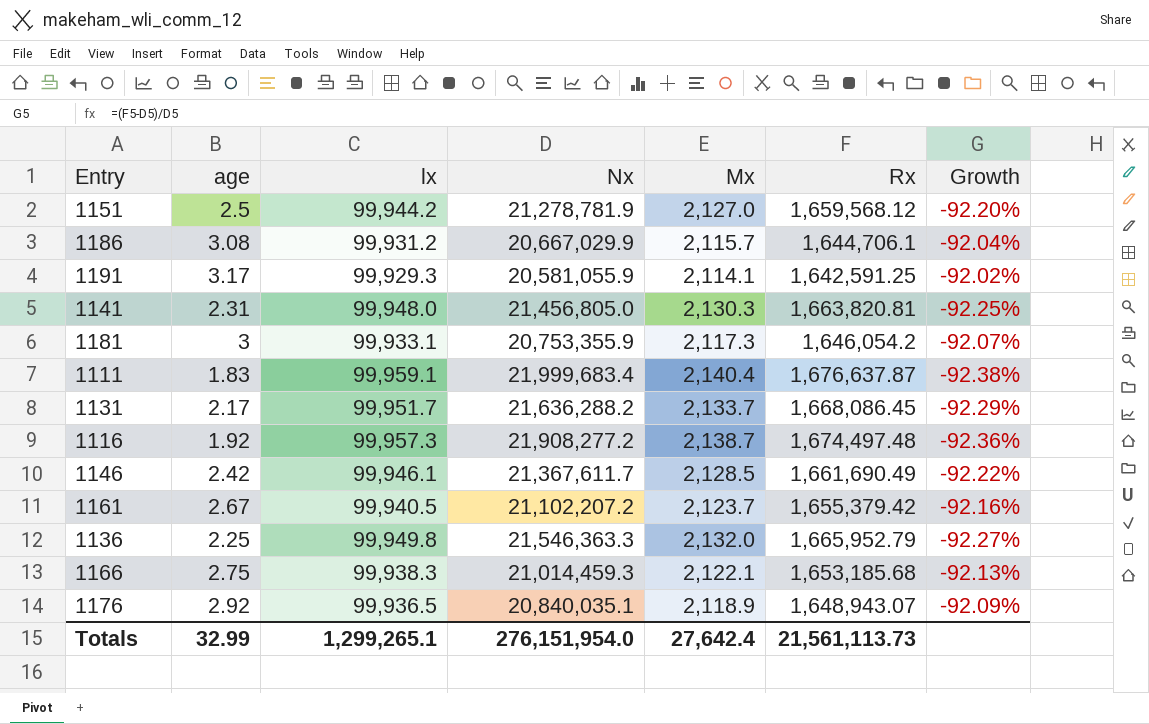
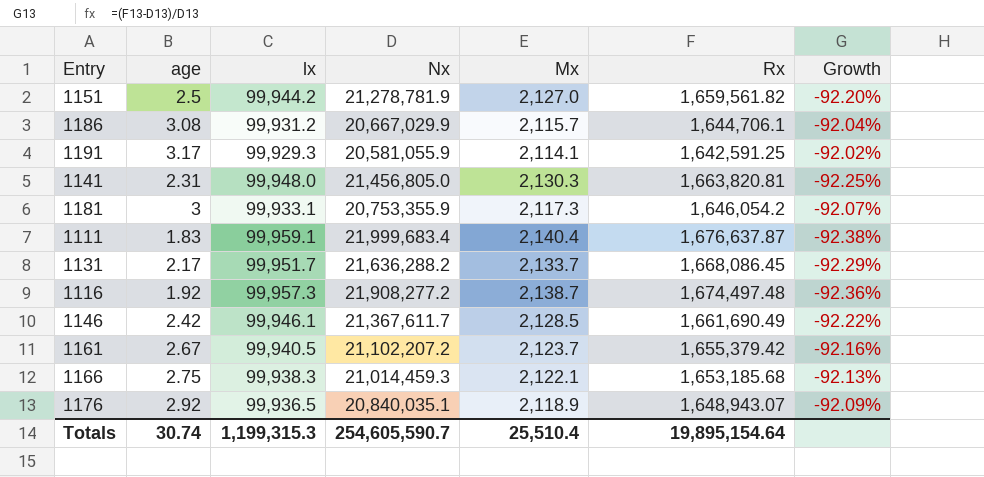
row 1136: 2.25 | 99,949.8 | 21,546,363.3 | 2,132.0 | 1,665,952.79 | -92.27% -> none
1151 | Rx: 1,659,568.12 -> 1,659,561.82
Totals | age: 32.99 -> 30.74
Totals | lx: 1,299,265.1 -> 1,199,315.3
Totals | Nx: 276,151,954.0 -> 254,605,590.7
Totals | Mx: 27,642.4 -> 25,510.4
Totals | Rx: 21,561,113.73 -> 19,895,154.64

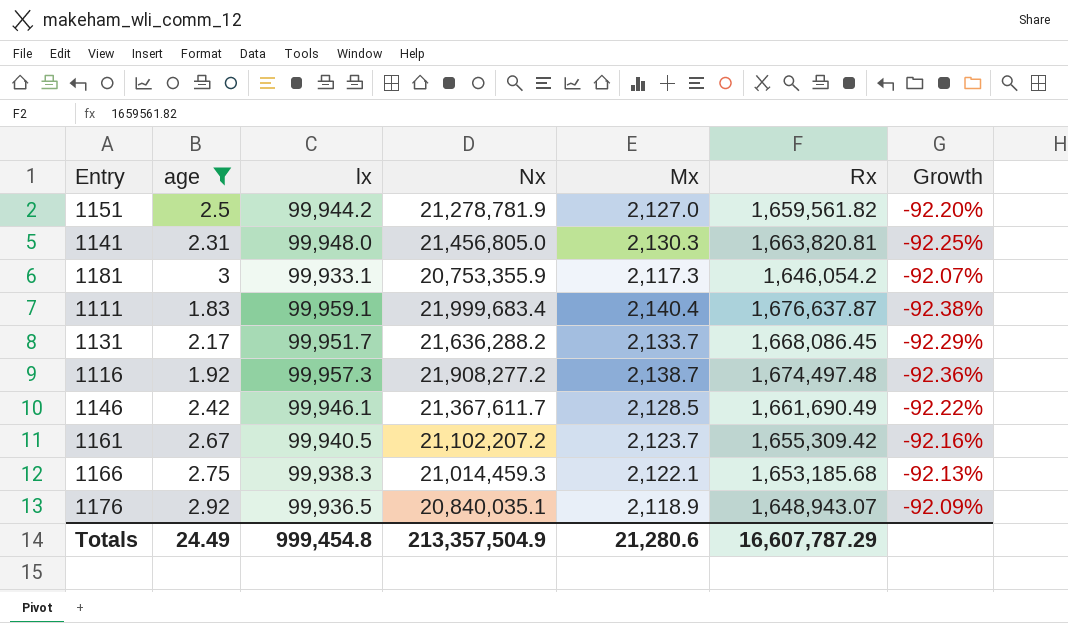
filter: none -> age <= 3
1161 | Rx: 1,655,379.42 -> 1,655,309.42
Totals | age: 30.74 -> 24.49
Totals | lx: 1,199,315.3 -> 999,454.8
Totals | Nx: 254,605,590.7 -> 213,357,504.9
Totals | Mx: 25,510.4 -> 21,280.6
Totals | Rx: 19,895,154.64 -> 16,607,787.29

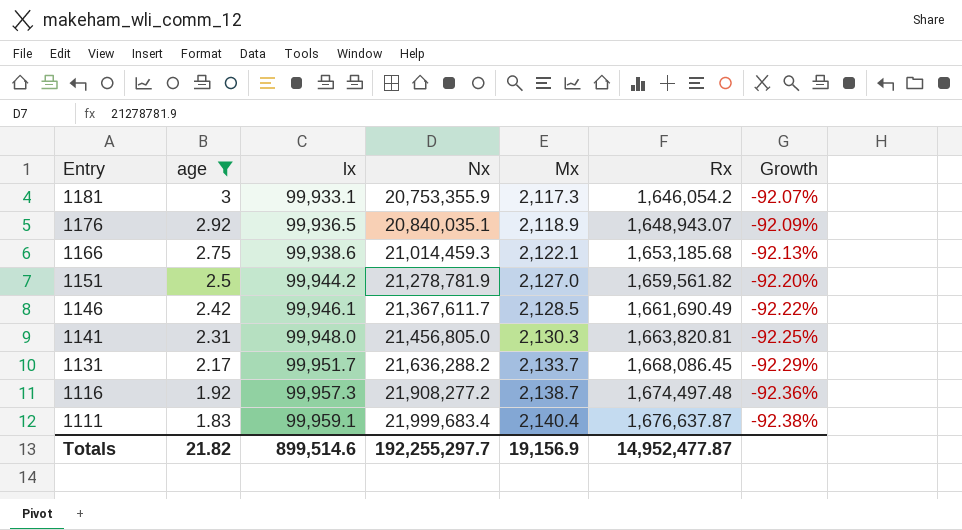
row order: none -> Entry descending
row 1161: 2.67 | 99,940.5 | 21,102,207.2 | 2,123.7 | 1,655,309.42 | -92.16% -> none
1166 | lx: 99,938.3 -> 99,938.6
Totals | age: 24.49 -> 21.82
Totals | lx: 999,454.8 -> 899,514.6
Totals | Nx: 213,357,504.9 -> 192,255,297.7
Totals | Mx: 21,280.6 -> 19,156.9
Totals | Rx: 16,607,787.29 -> 14,952,477.87

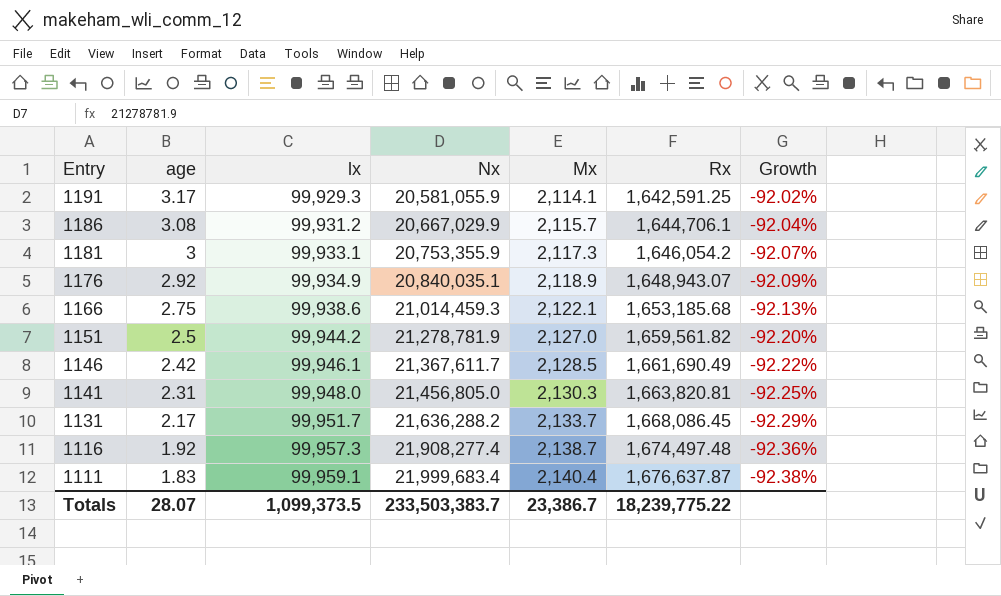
filter: age <= 3 -> none
1176 | lx: 99,936.5 -> 99,934.9
1116 | Nx: 21,908,277.2 -> 21,908,277.4
Totals | age: 21.82 -> 28.07
Totals | lx: 899,514.6 -> 1,099,373.5
Totals | Nx: 192,255,297.7 -> 233,503,383.7
Totals | Mx: 19,156.9 -> 23,386.7
Totals | Rx: 14,952,477.87 -> 18,239,775.22

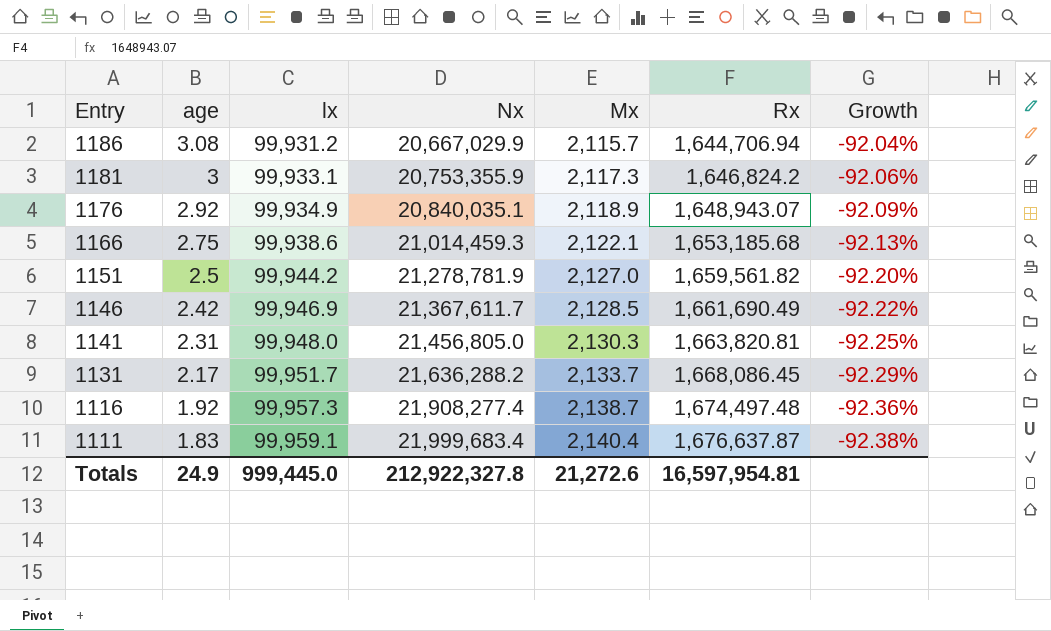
row 1191: 3.17 | 99,929.3 | 20,581,055.9 | 2,114.1 | 1,642,591.25 | -92.02% -> none
1186 | Rx: 1,644,706.1 -> 1,644,706.94
1181 | Rx: 1,646,054.2 -> 1,646,824.2
1181 | Growth: -92.07% -> -92.06%
1146 | lx: 99,946.1 -> 99,946.9
Totals | age: 28.07 -> 24.9
Totals | lx: 1,099,373.5 -> 999,445.0
Totals | Nx: 233,503,383.7 -> 212,922,327.8
Totals | Mx: 23,386.7 -> 21,272.6
Totals | Rx: 18,239,775.22 -> 16,597,954.81

